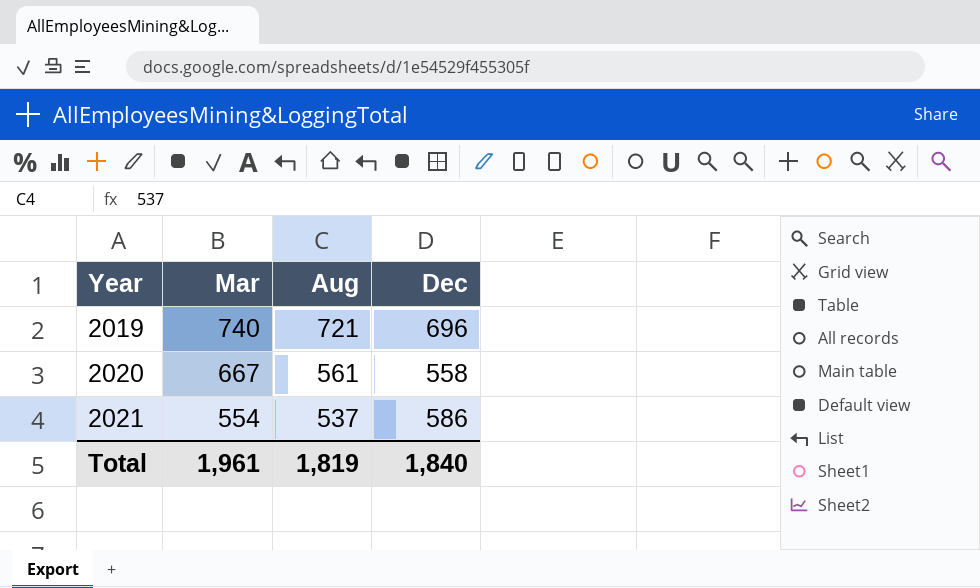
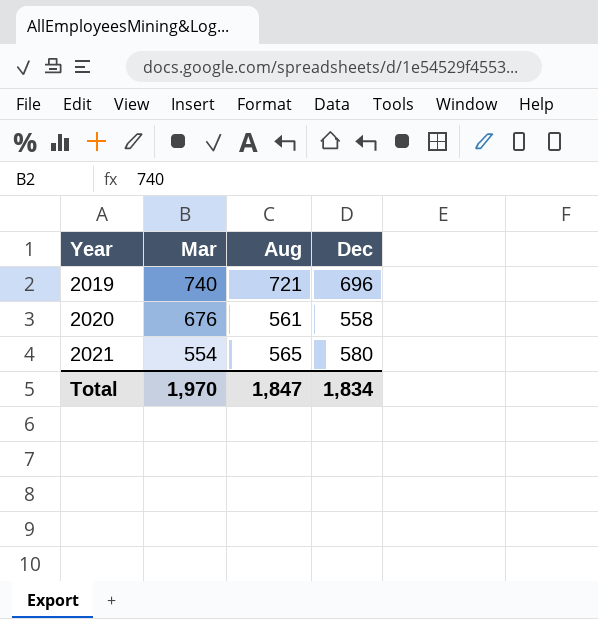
2020 | Mar: 667 -> 676
2021 | Aug: 537 -> 565
2021 | Dec: 586 -> 580
Total | Mar: 1,961 -> 1,970
Total | Aug: 1,819 -> 1,847
Total | Dec: 1,840 -> 1,834

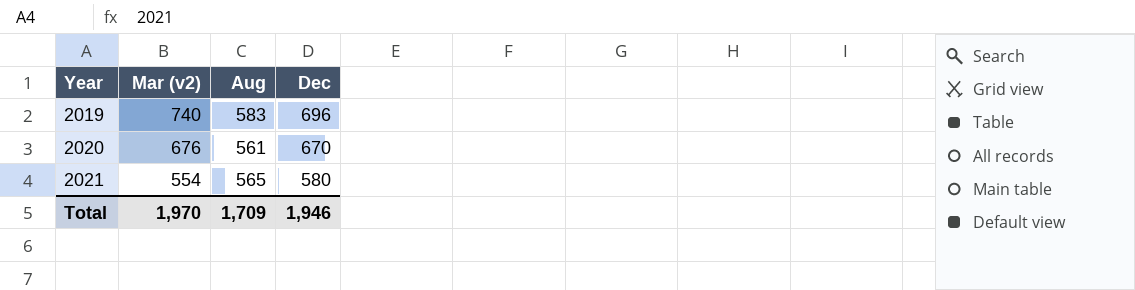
column name: Mar -> Mar (v2)
2019 | Aug: 721 -> 583
2020 | Dec: 558 -> 670
Total | Aug: 1,847 -> 1,709
Total | Dec: 1,834 -> 1,946

